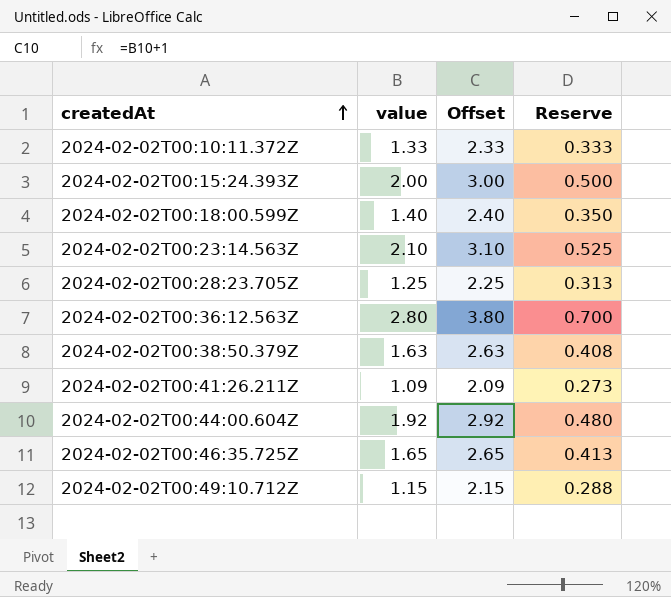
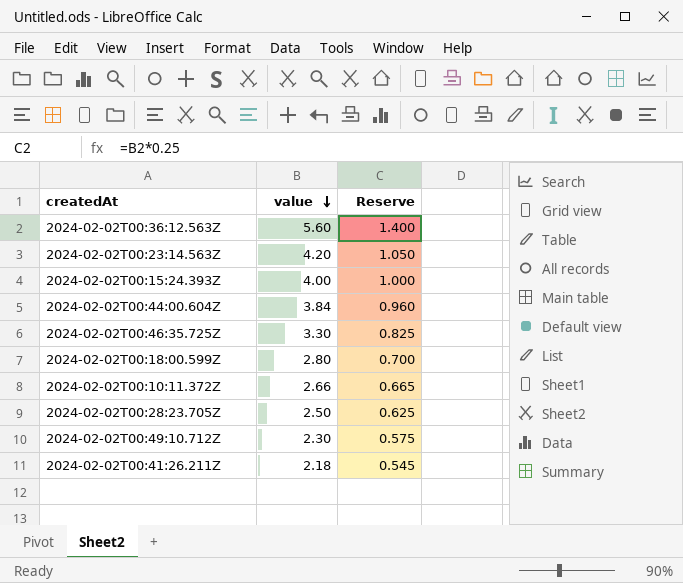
row order: createdAt ascending -> value descending
column Offset | formula: [value] + 1 -> none
row 2024-02-02T00:38:50.379Z: 1.63 | 2.63 | 0.408 -> none
2024-02-02T00:36:12.563Z | value: 2.80 -> 5.60
2024-02-02T00:36:12.563Z | Reserve: 0.700 -> 1.400
2024-02-02T00:23:14.563Z | value: 2.10 -> 4.20
2024-02-02T00:23:14.563Z | Reserve: 0.525 -> 1.050
2024-02-02T00:15:24.393Z | value: 2.00 -> 4.00
2024-02-02T00:15:24.393Z | Reserve: 0.500 -> 1.000
2024-02-02T00:44:00.604Z | value: 1.92 -> 3.84
2024-02-02T00:44:00.604Z | Reserve: 0.480 -> 0.960
2024-02-02T00:46:35.725Z | value: 1.65 -> 3.30
2024-02-02T00:46:35.725Z | Reserve: 0.413 -> 0.825
2024-02-02T00:18:00.599Z | value: 1.40 -> 2.80
2024-02-02T00:18:00.599Z | Reserve: 0.350 -> 0.700
2024-02-02T00:10:11.372Z | value: 1.33 -> 2.66
2024-02-02T00:10:11.372Z | Reserve: 0.333 -> 0.665
2024-02-02T00:28:23.705Z | value: 1.25 -> 2.50
2024-02-02T00:28:23.705Z | Reserve: 0.313 -> 0.625
2024-02-02T00:49:10.712Z | value: 1.15 -> 2.30
2024-02-02T00:49:10.712Z | Reserve: 0.288 -> 0.575
2024-02-02T00:41:26.211Z | value: 1.09 -> 2.18
2024-02-02T00:41:26.211Z | Reserve: 0.273 -> 0.545

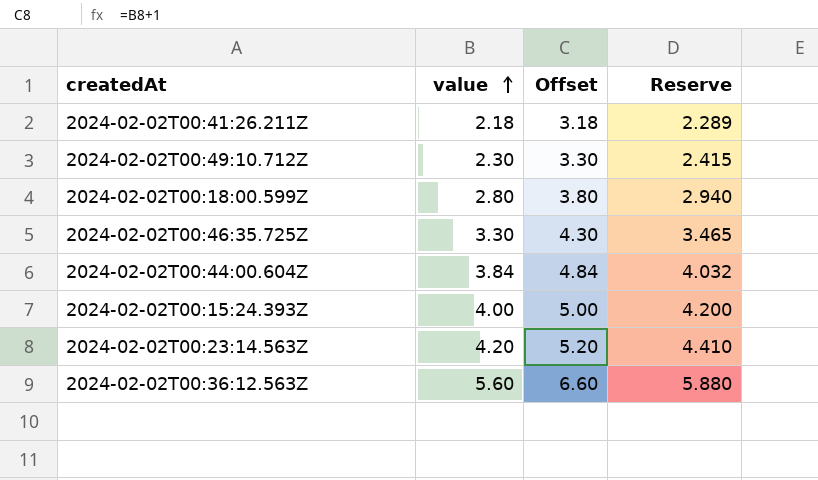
row order: value descending -> value ascending
column Offset | formula: none -> [value] + 1
column Reserve | formula: [value] * 0.25 -> [value] * 1.05
row 2024-02-02T00:10:11.372Z: 2.66 | 0.665 -> none
row 2024-02-02T00:28:23.705Z: 2.50 | 0.625 -> none

